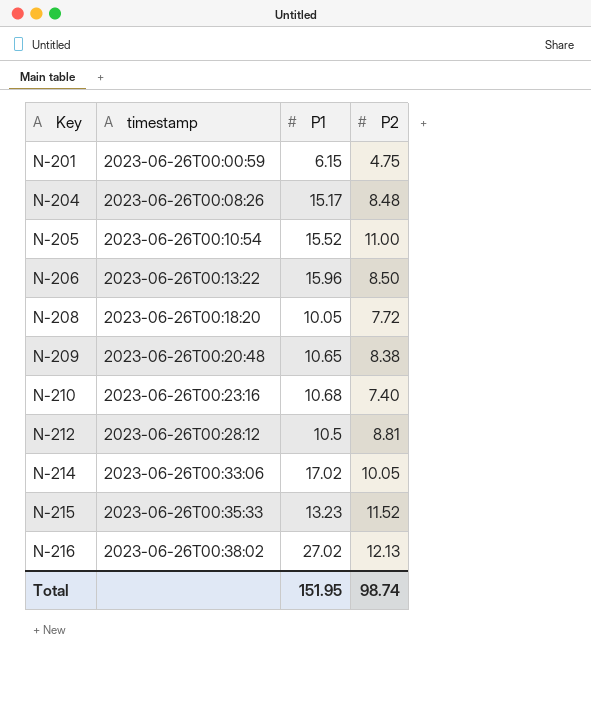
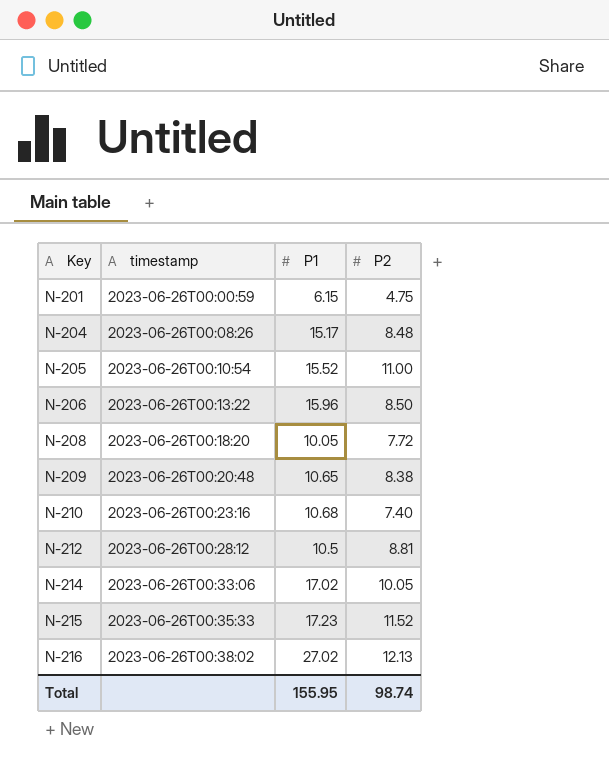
N-215 | P1: 13.23 -> 17.23
Total | P1: 151.95 -> 155.95

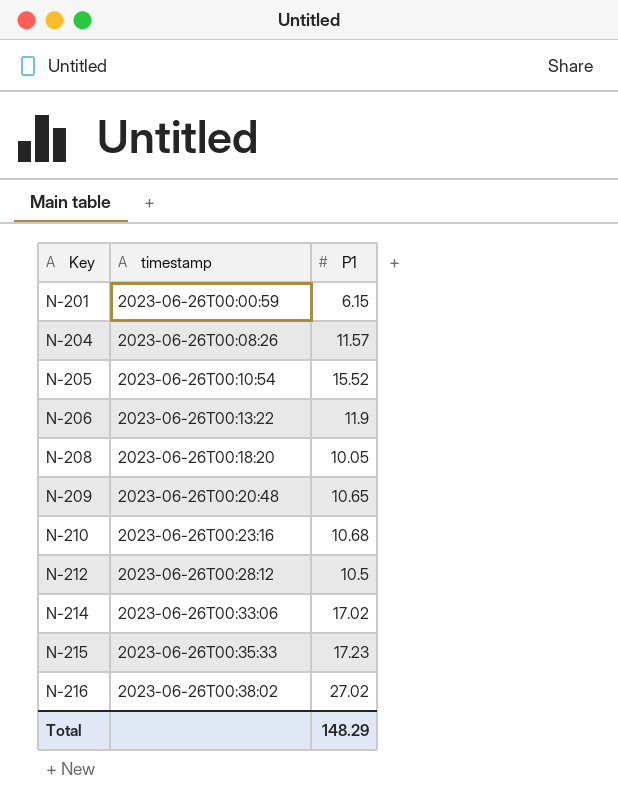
column P2 | position: 4 -> none
N-204 | P1: 15.17 -> 11.57
N-206 | P1: 15.96 -> 11.9
Total | P1: 155.95 -> 148.29

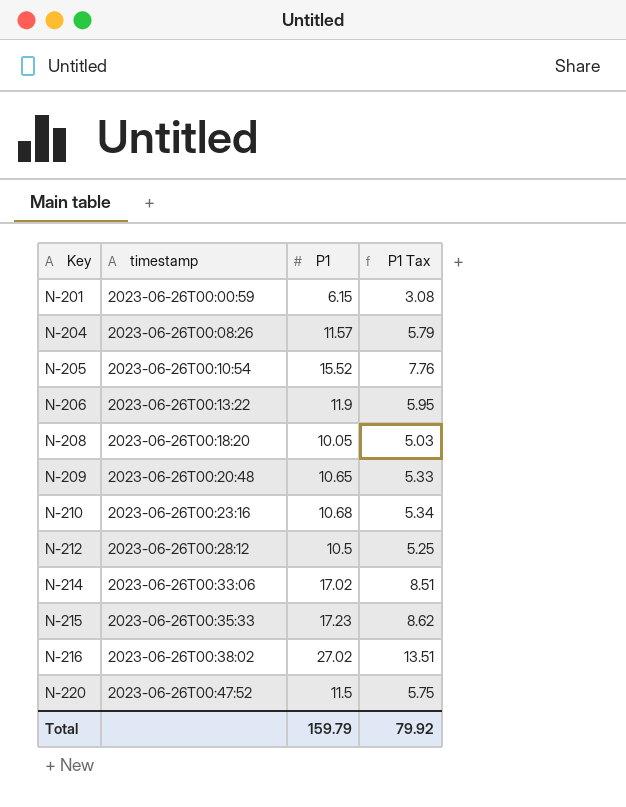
column P1 Tax | formula: none -> [P1] * 0.5
row N-220: none -> 2023-06-26T00:47:52 | 11.5 | 5.75
Total | P1: 148.29 -> 159.79

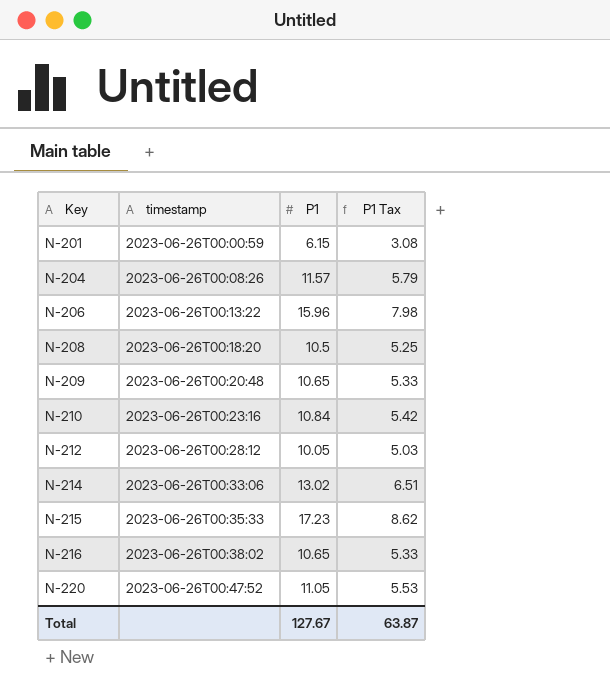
row N-205: 2023-06-26T00:10:54 | 15.52 | 7.76 -> none
N-206 | P1: 11.9 -> 15.96
N-206 | P1 Tax: 5.95 -> 7.98
N-208 | P1: 10.05 -> 10.5
N-208 | P1 Tax: 5.03 -> 5.25
N-210 | P1: 10.68 -> 10.84
N-210 | P1 Tax: 5.34 -> 5.42
N-212 | P1: 10.5 -> 10.05
N-212 | P1 Tax: 5.25 -> 5.03
N-214 | P1: 17.02 -> 13.02
N-214 | P1 Tax: 8.51 -> 6.51
N-216 | P1: 27.02 -> 10.65
N-216 | P1 Tax: 13.51 -> 5.33
N-220 | P1: 11.5 -> 11.05
N-220 | P1 Tax: 5.75 -> 5.53
Total | P1: 159.79 -> 127.67
Total | P1 Tax: 79.92 -> 63.87

